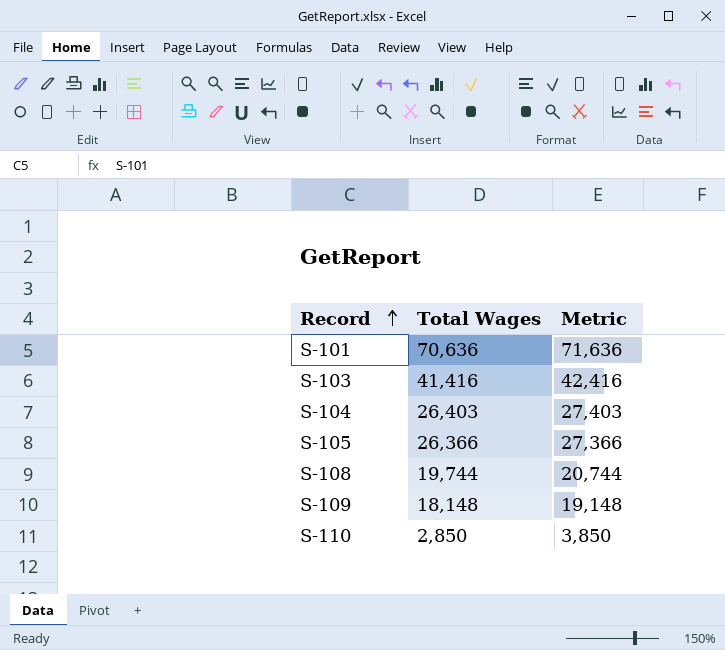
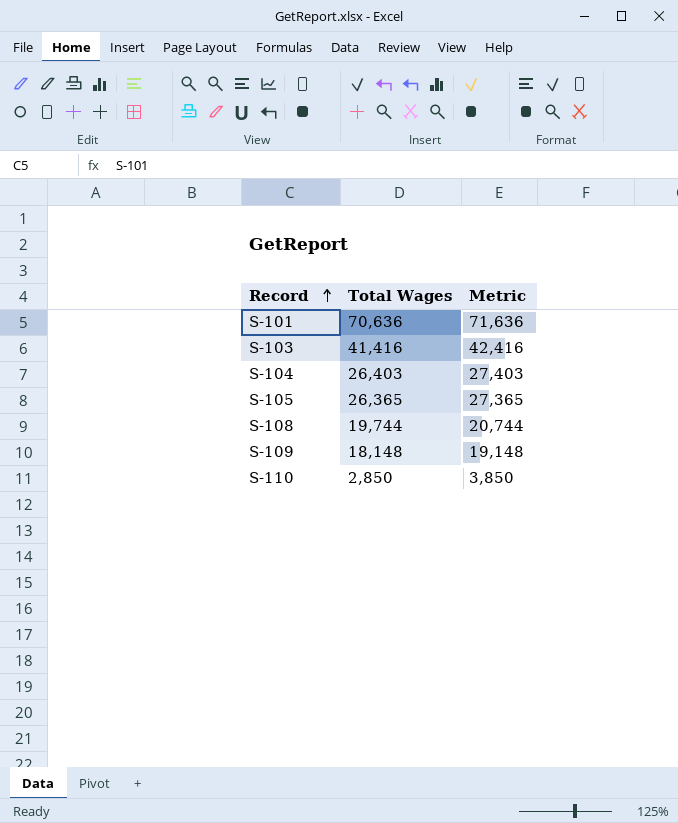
S-105 | Total Wages: 26,366 -> 26,365
S-105 | Metric: 27,366 -> 27,365

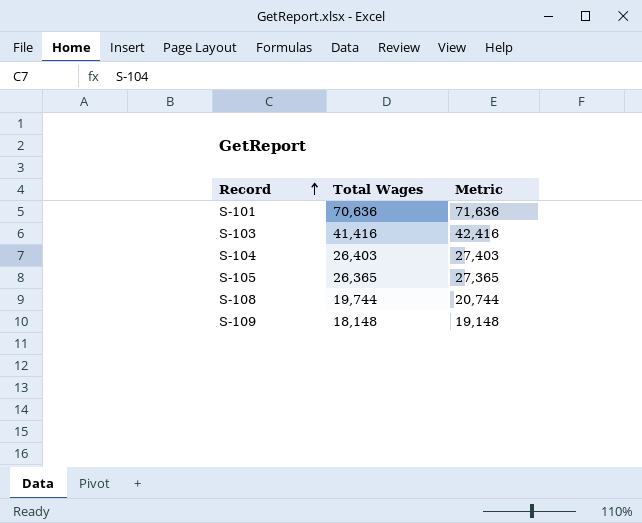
row S-110: 2,850 | 3,850 -> none

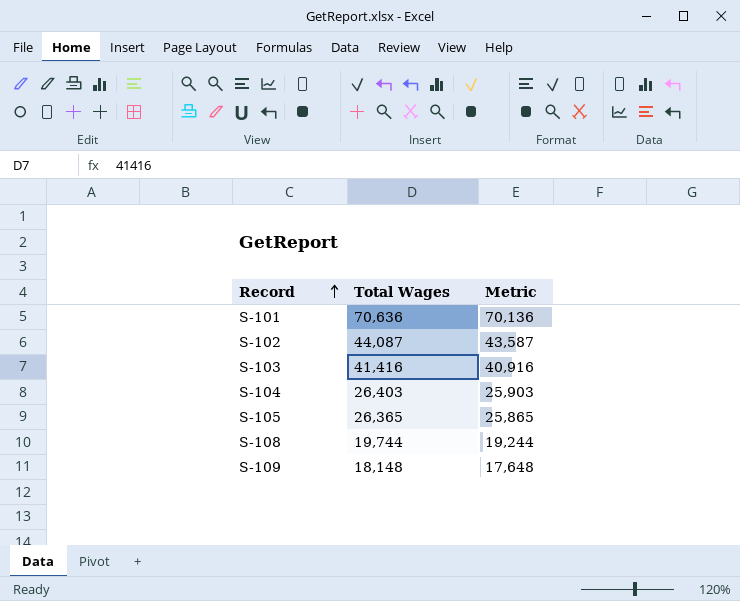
column Metric | formula: [Total Wages] + 1000 -> [Total Wages] - 500
row S-102: none -> 44,087 | 43,587

